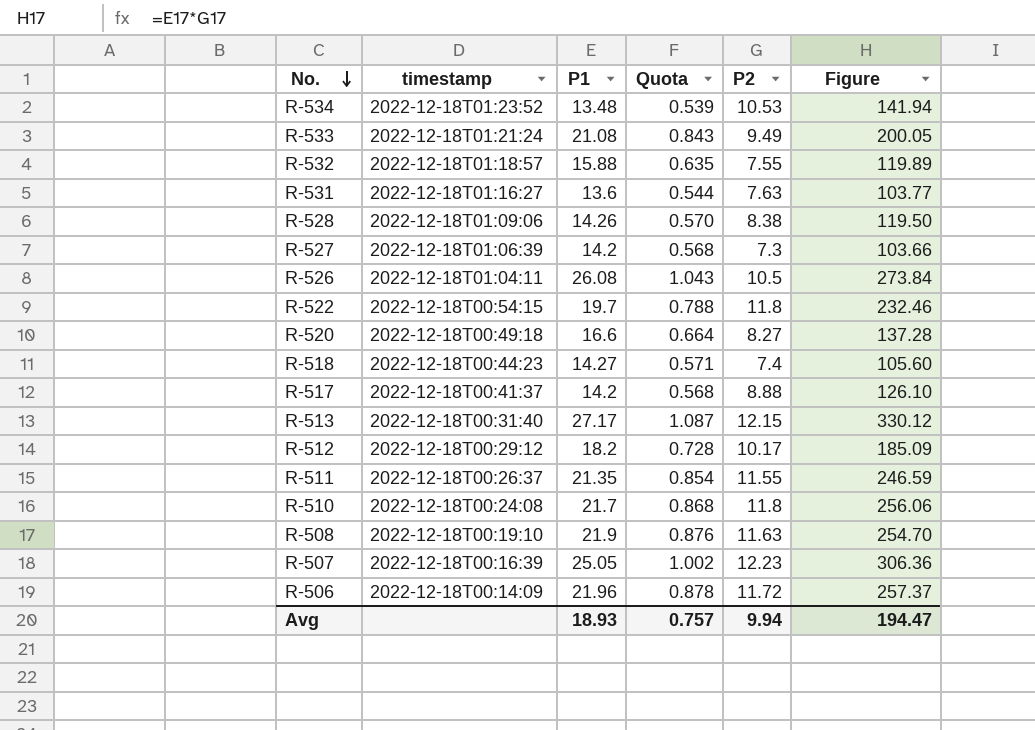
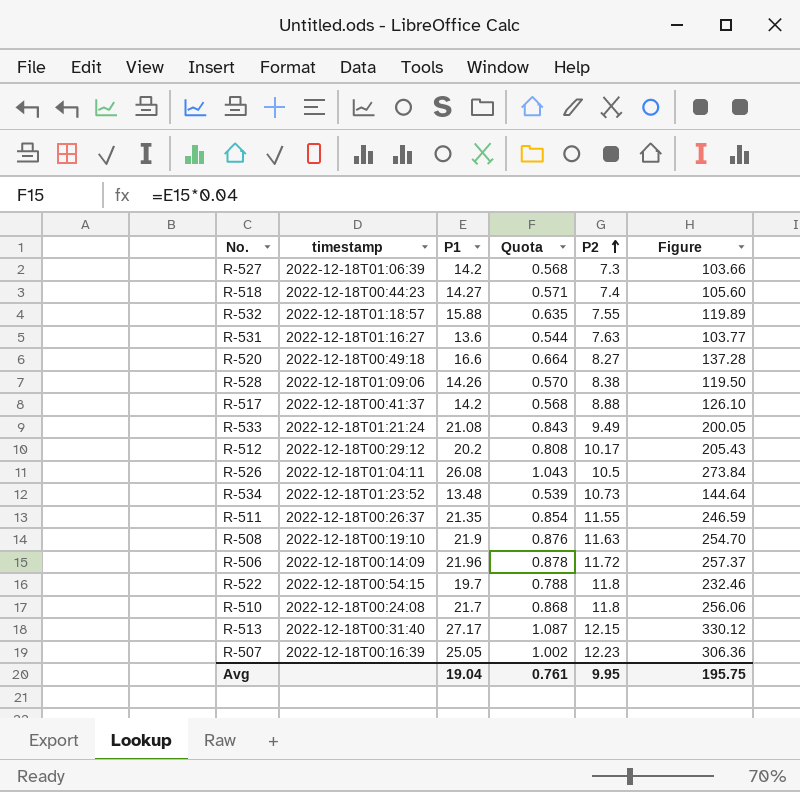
row order: No. descending -> P2 ascending
R-512 | P1: 18.2 -> 20.2
R-512 | Quota: 0.728 -> 0.808
R-512 | Figure: 185.09 -> 205.43
R-534 | P2: 10.53 -> 10.73
R-534 | Figure: 141.94 -> 144.64
Avg | P1: 18.93 -> 19.04
Avg | Quota: 0.757 -> 0.761
Avg | P2: 9.94 -> 9.95
Avg | Figure: 194.47 -> 195.75

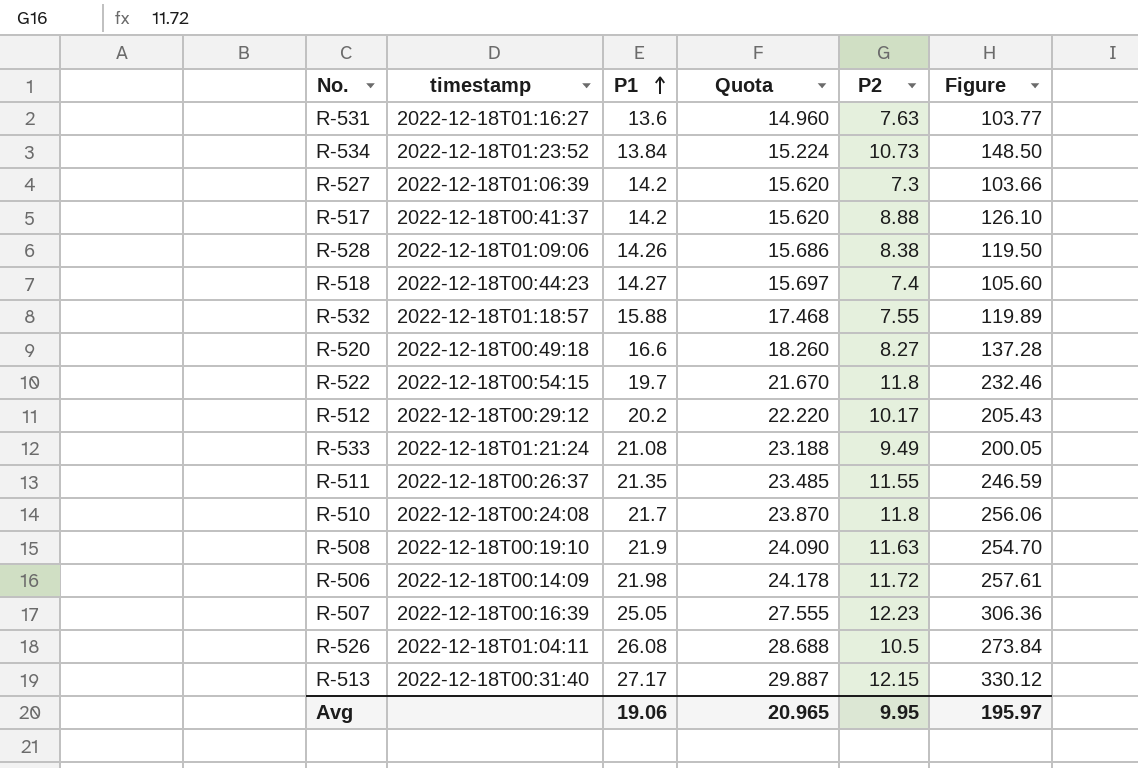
row order: P2 ascending -> P1 ascending
column Quota | formula: [P1] * 0.04 -> [P1] * 1.1
R-534 | P1: 13.48 -> 13.84
R-534 | Figure: 144.64 -> 148.50
R-506 | P1: 21.96 -> 21.98
R-506 | Figure: 257.37 -> 257.61
Avg | P1: 19.04 -> 19.06
Avg | Quota: 0.761 -> 20.965
Avg | Figure: 195.75 -> 195.97

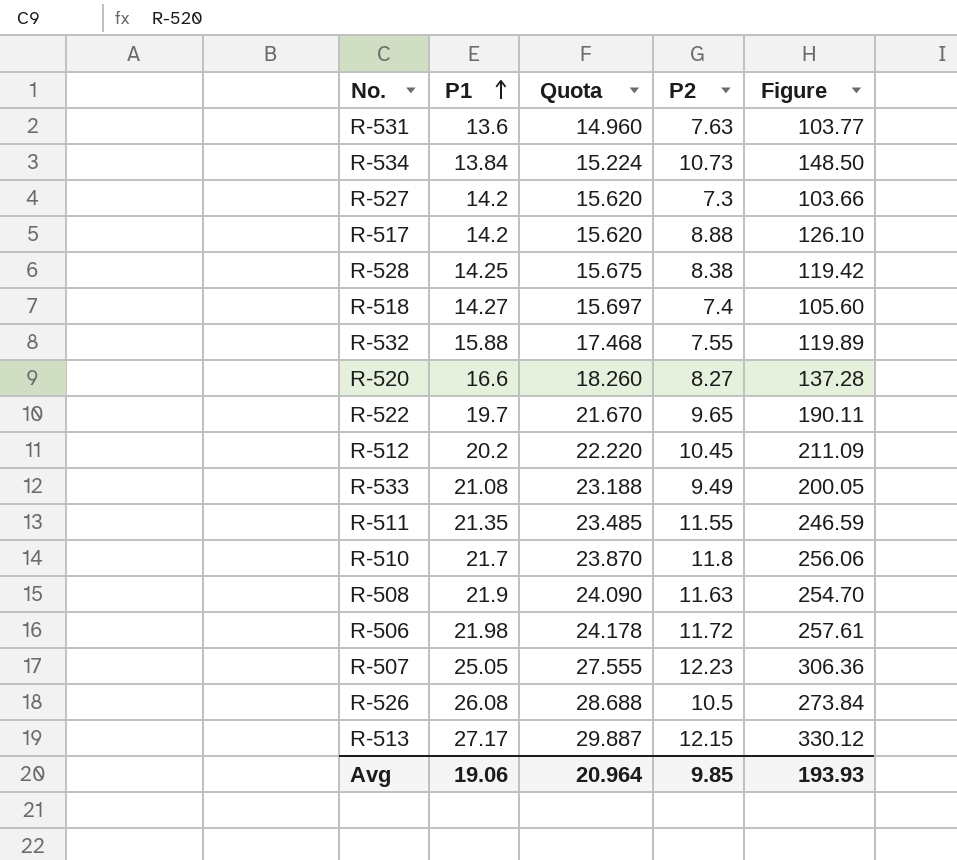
column timestamp | position: 2 -> none
R-528 | P1: 14.26 -> 14.25
R-528 | Quota: 15.686 -> 15.675
R-528 | Figure: 119.50 -> 119.42
R-522 | P2: 11.8 -> 9.65
R-522 | Figure: 232.46 -> 190.11
R-512 | P2: 10.17 -> 10.45
R-512 | Figure: 205.43 -> 211.09
Avg | Quota: 20.965 -> 20.964
Avg | P2: 9.95 -> 9.85
Avg | Figure: 195.97 -> 193.93

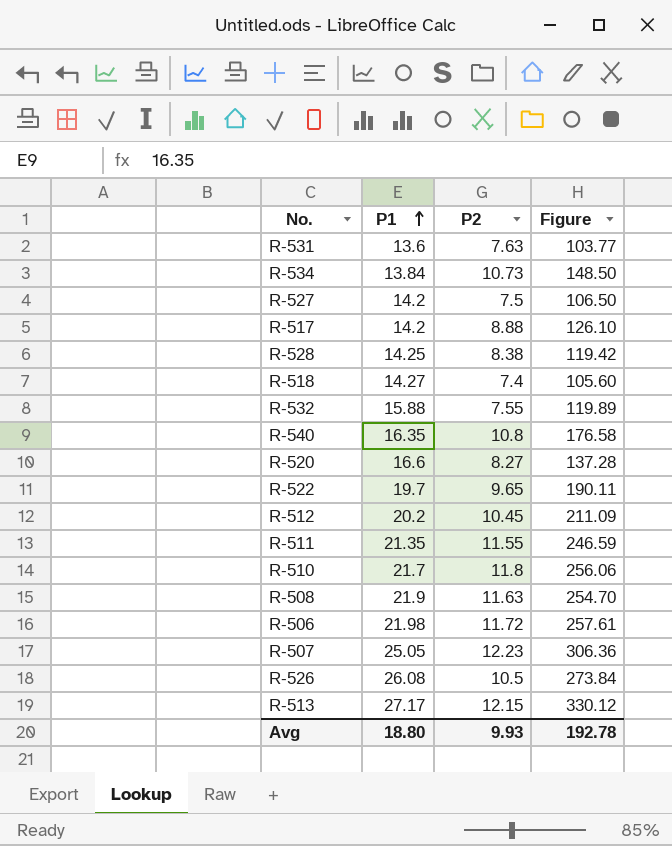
column Quota | formula: [P1] * 1.1 -> none
row R-533: 21.08 | 23.188 | 9.49 | 200.05 -> none
R-527 | P2: 7.3 -> 7.5
R-527 | Figure: 103.66 -> 106.50
row R-540: none -> 16.35 | 10.8 | 176.58
Avg | P1: 19.06 -> 18.80
Avg | P2: 9.85 -> 9.93
Avg | Figure: 193.93 -> 192.78

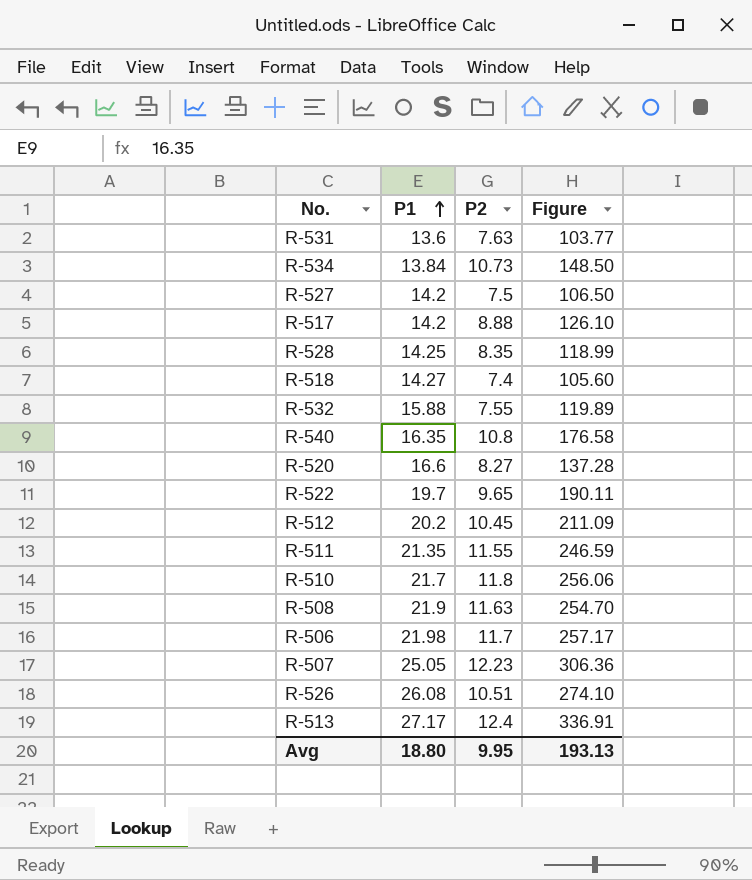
R-528 | P2: 8.38 -> 8.35
R-528 | Figure: 119.42 -> 118.99
R-506 | P2: 11.72 -> 11.7
R-506 | Figure: 257.61 -> 257.17
R-526 | P2: 10.5 -> 10.51
R-526 | Figure: 273.84 -> 274.10
R-513 | P2: 12.15 -> 12.4
R-513 | Figure: 330.12 -> 336.91
Avg | P2: 9.93 -> 9.95
Avg | Figure: 192.78 -> 193.13

